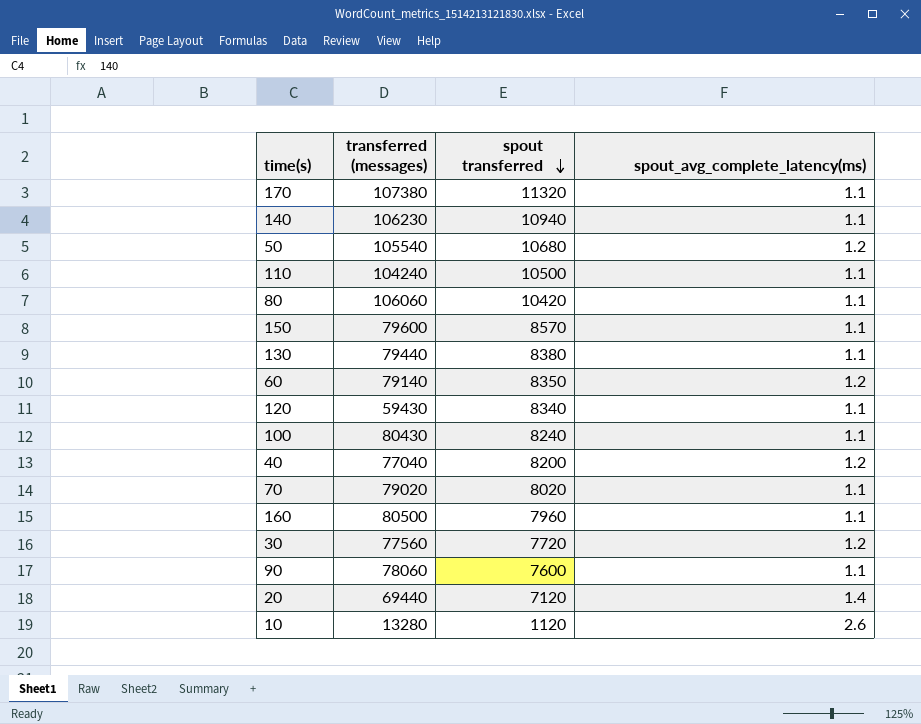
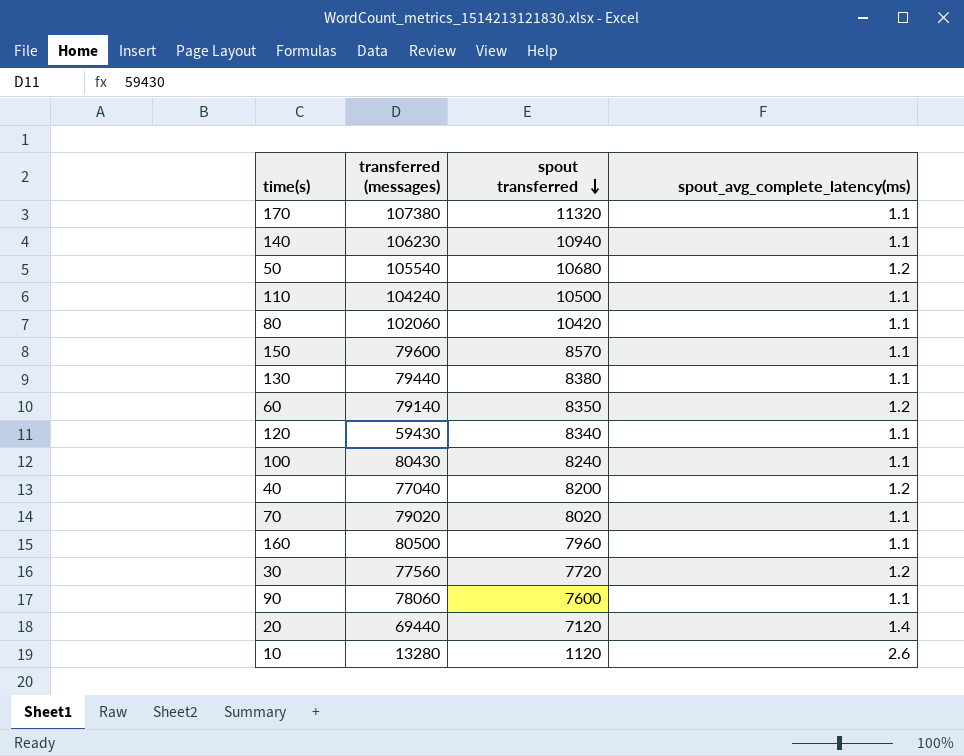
80 | transferred (messages): 106060 -> 102060

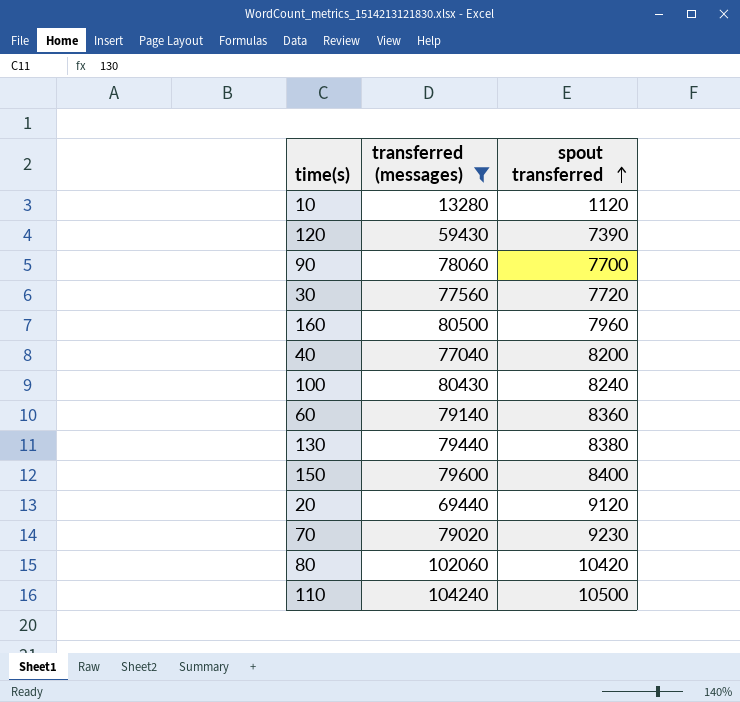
filter: none -> transferred (messages) <= 104240
row order: spout transferred descending -> spout transferred ascending
column spout_avg_complete_latency(ms) | position: 4 -> none
120 | spout transferred: 8340 -> 7390
90 | spout transferred: 7600 -> 7700
60 | spout transferred: 8350 -> 8360
150 | spout transferred: 8570 -> 8400
20 | spout transferred: 7120 -> 9120
70 | spout transferred: 8020 -> 9230

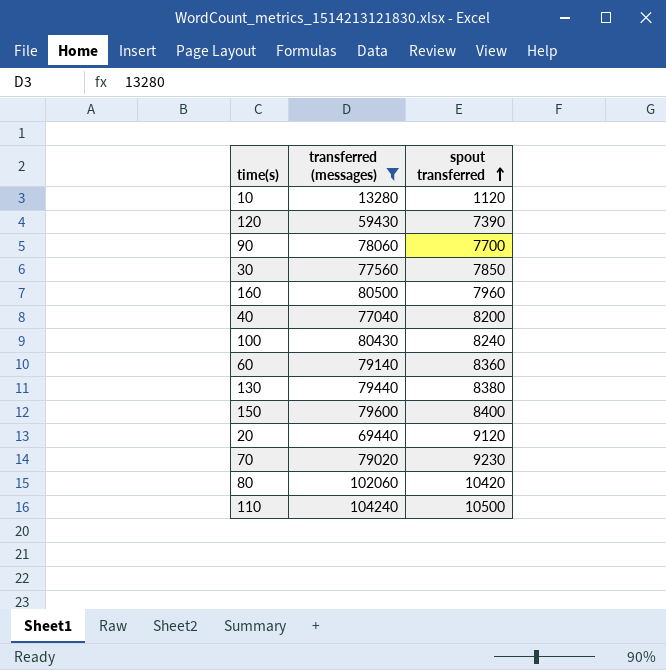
30 | spout transferred: 7720 -> 7850

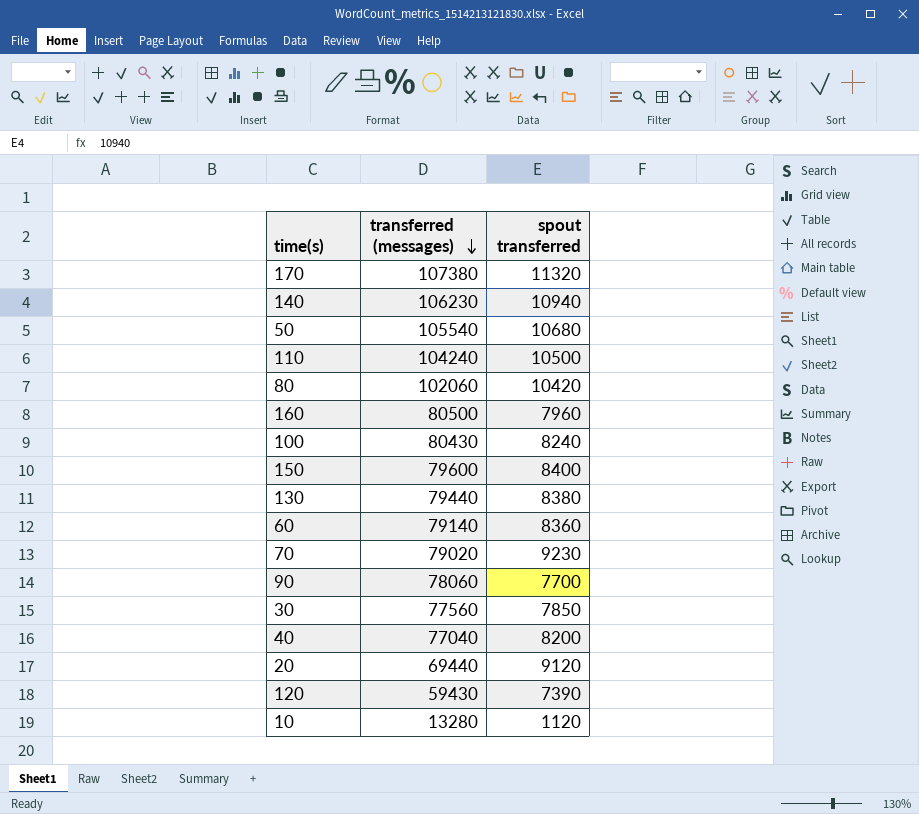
filter: transferred (messages) <= 104240 -> none
row order: spout transferred ascending -> transferred (messages) descending

